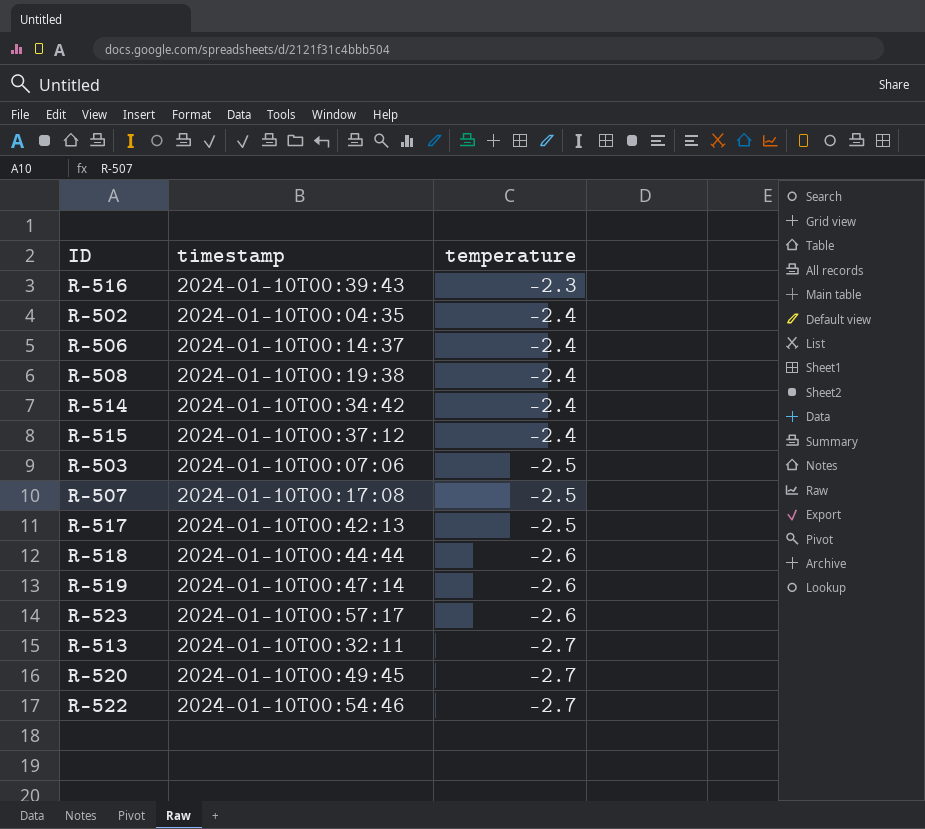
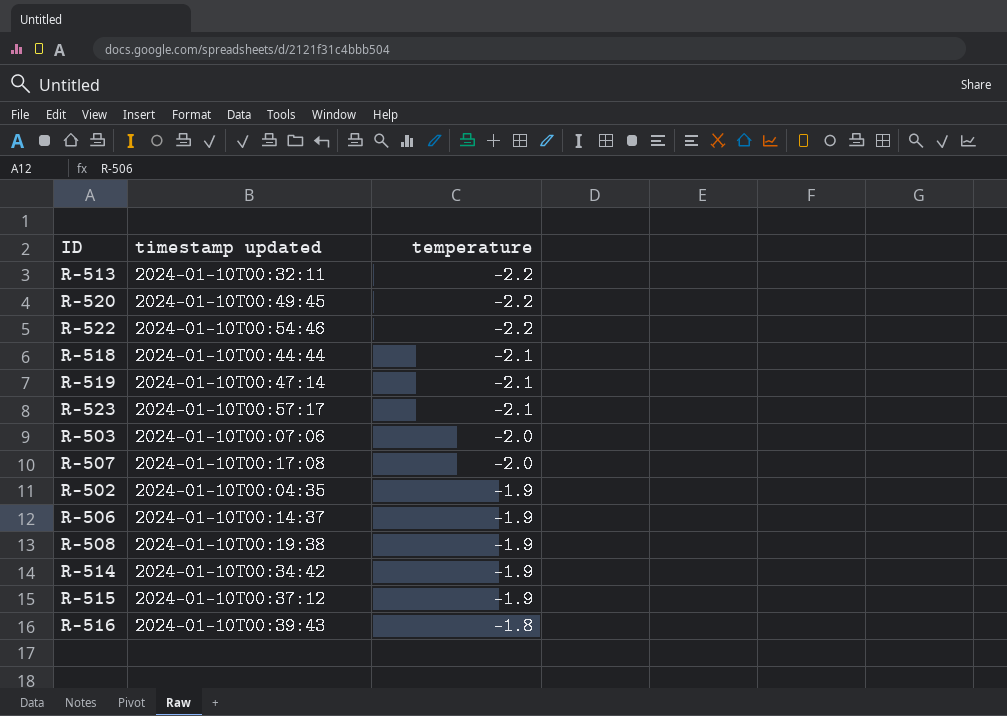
row order: temperature descending -> temperature ascending
column name: timestamp -> timestamp updated
row R-517: 2024-01-10T00:42:13 | -2.5 -> none
R-513 | temperature: -2.7 -> -2.2
R-520 | temperature: -2.7 -> -2.2
R-522 | temperature: -2.7 -> -2.2
R-518 | temperature: -2.6 -> -2.1
R-519 | temperature: -2.6 -> -2.1
R-523 | temperature: -2.6 -> -2.1
R-503 | temperature: -2.5 -> -2.0
R-507 | temperature: -2.5 -> -2.0
R-502 | temperature: -2.4 -> -1.9
R-506 | temperature: -2.4 -> -1.9
R-508 | temperature: -2.4 -> -1.9
R-514 | temperature: -2.4 -> -1.9
R-515 | temperature: -2.4 -> -1.9
R-516 | temperature: -2.3 -> -1.8

